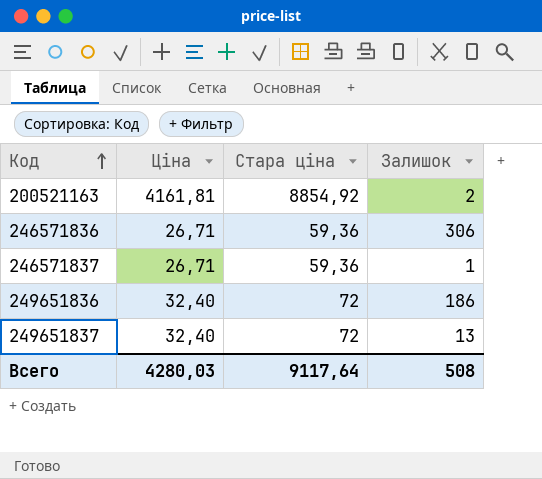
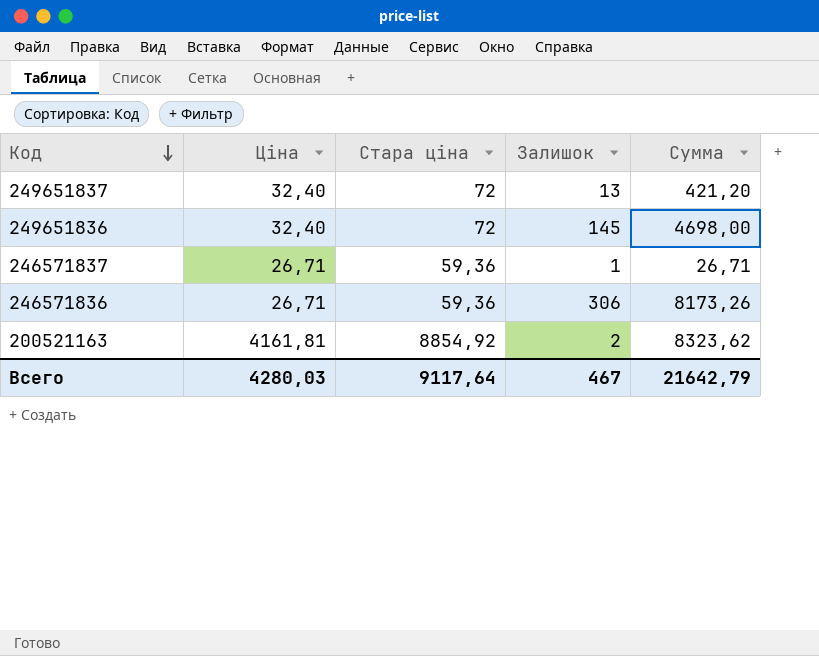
row order: Код ascending -> Код descending
column Сумма | formula: none -> [Ціна] * [Залишок]
249651836 | Залишок: 186 -> 145
Всего | Залишок: 508 -> 467

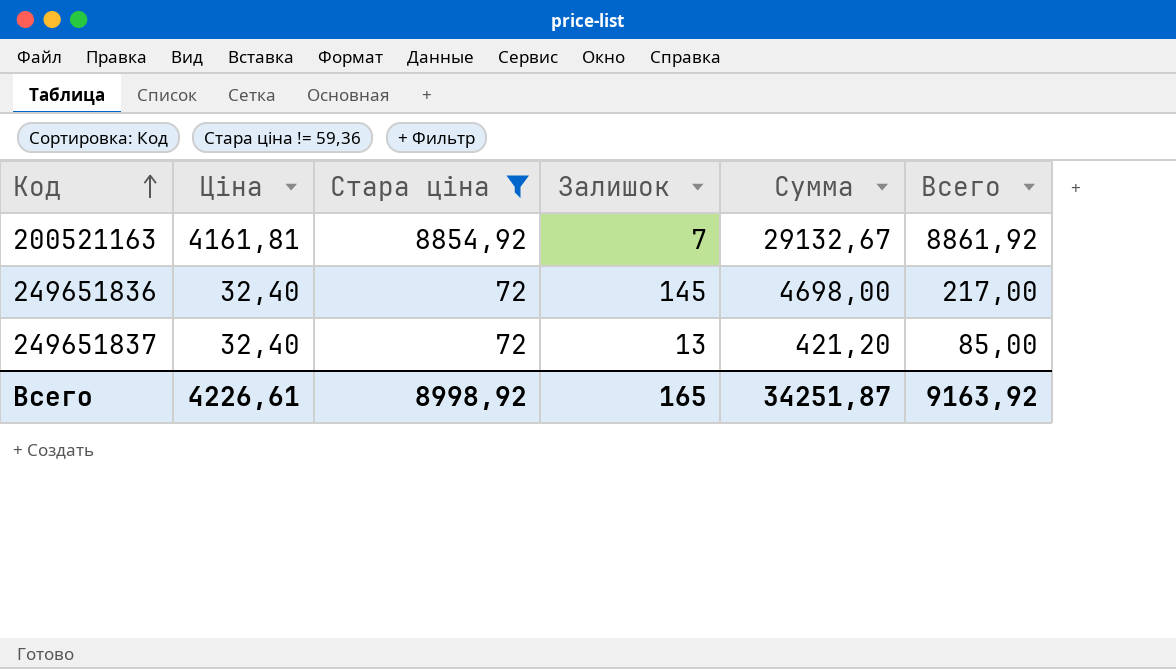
filter: none -> Стара ціна != 59,36
row order: Код descending -> Код ascending
column Всего | formula: none -> [Стара ціна] + [Залишок]
200521163 | Залишок: 2 -> 7
200521163 | Сумма: 8323,62 -> 29132,67
Всего | Ціна: 4280,03 -> 4226,61
Всего | Стара ціна: 9117,64 -> 8998,92
Всего | Залишок: 467 -> 165
Всего | Сумма: 21642,79 -> 34251,87

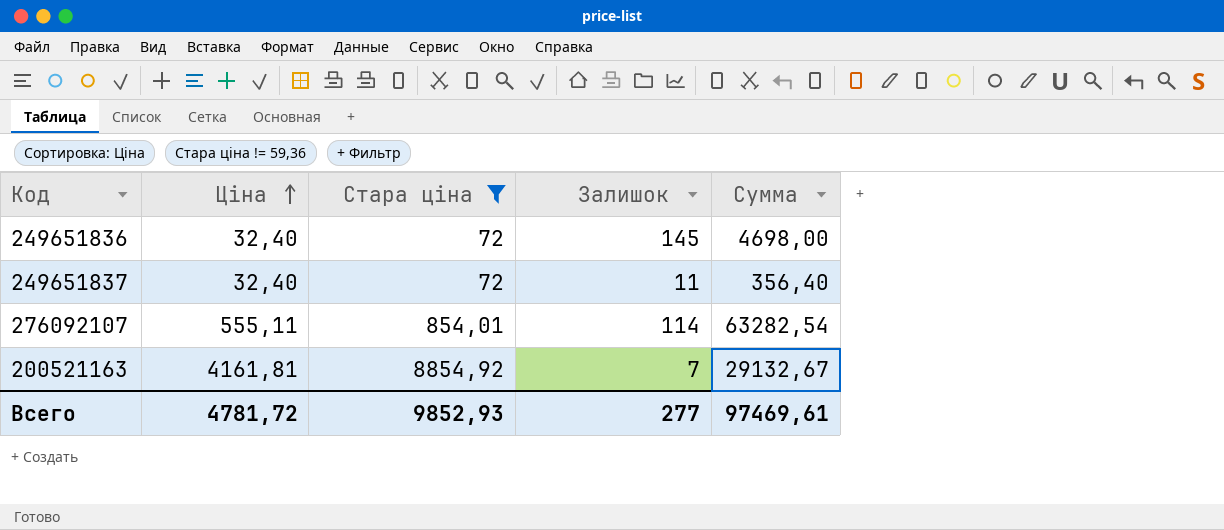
row order: Код ascending -> Ціна ascending
column Всего | formula: [Стара ціна] + [Залишок] -> none
249651837 | Залишок: 13 -> 11
249651837 | Сумма: 421,20 -> 356,40
row 276092107: none -> 555,11 | 854,01 | 114 | 63282,54
Всего | Ціна: 4226,61 -> 4781,72
Всего | Стара ціна: 8998,92 -> 9852,93
Всего | Залишок: 165 -> 277
Всего | Сумма: 34251,87 -> 97469,61

